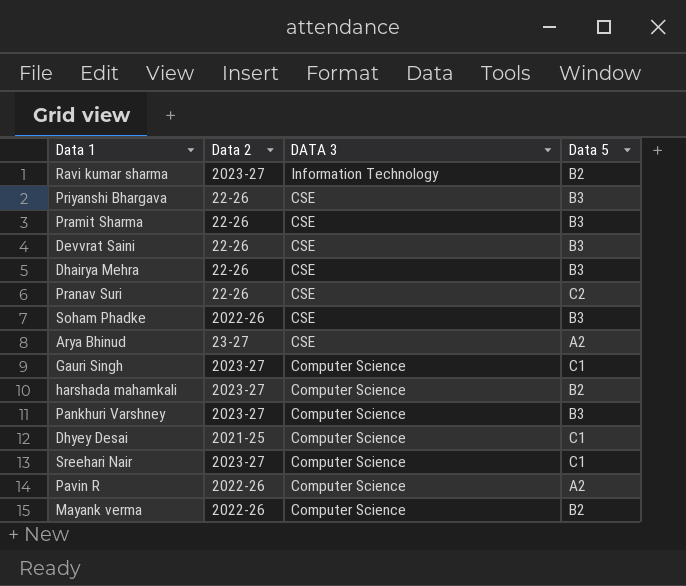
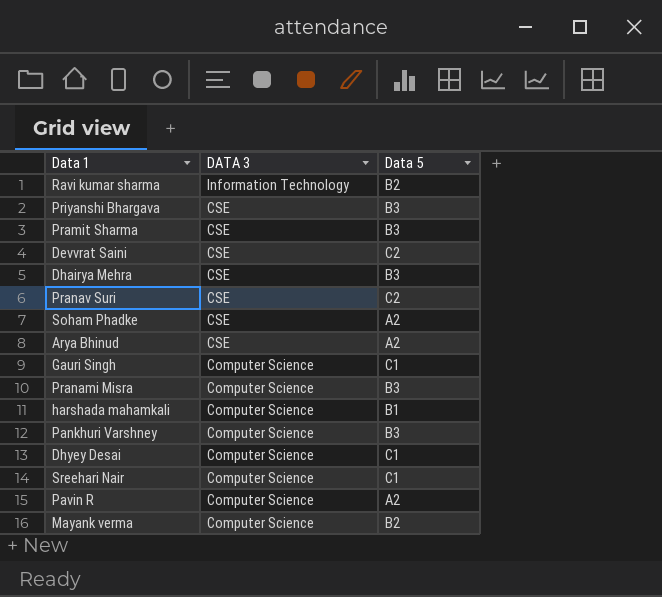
column Data 2 | position: 2 -> none
Devvrat Saini | Data 5: B3 -> C2
Soham Phadke | Data 5: B3 -> A2
row Pranami Misra: none -> Computer Science | B3
harshada mahamkali | Data 5: B2 -> B1

